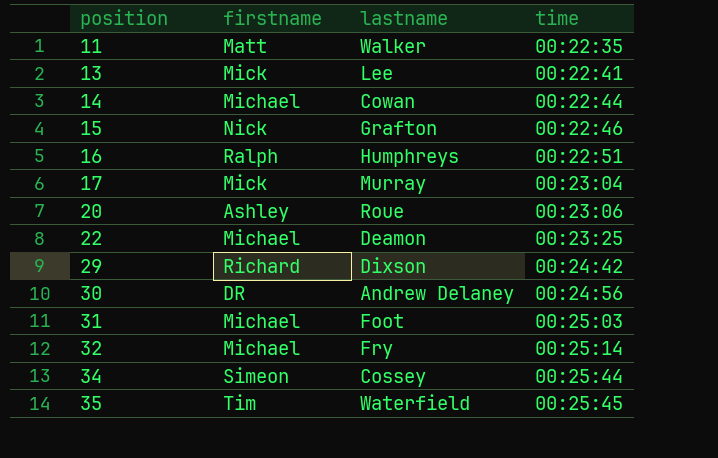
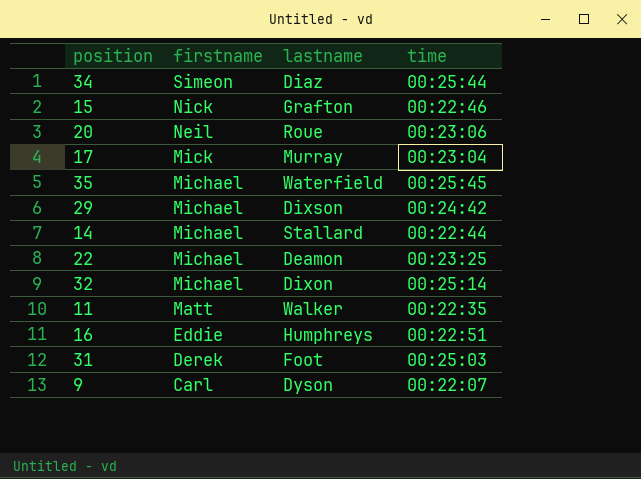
row order: position ascending -> firstname descending
row 13: Mick | Lee | 00:22:41 -> none
row 30: DR | Andrew Delaney | 00:24:56 -> none
34 | lastname: Cossey -> Diaz
20 | firstname: Ashley -> Neil
35 | firstname: Tim -> Michael
29 | firstname: Richard -> Michael
14 | lastname: Cowan -> Stallard
32 | lastname: Fry -> Dixon
16 | firstname: Ralph -> Eddie
31 | firstname: Michael -> Derek
row 9: none -> Carl | Dyson | 00:22:07

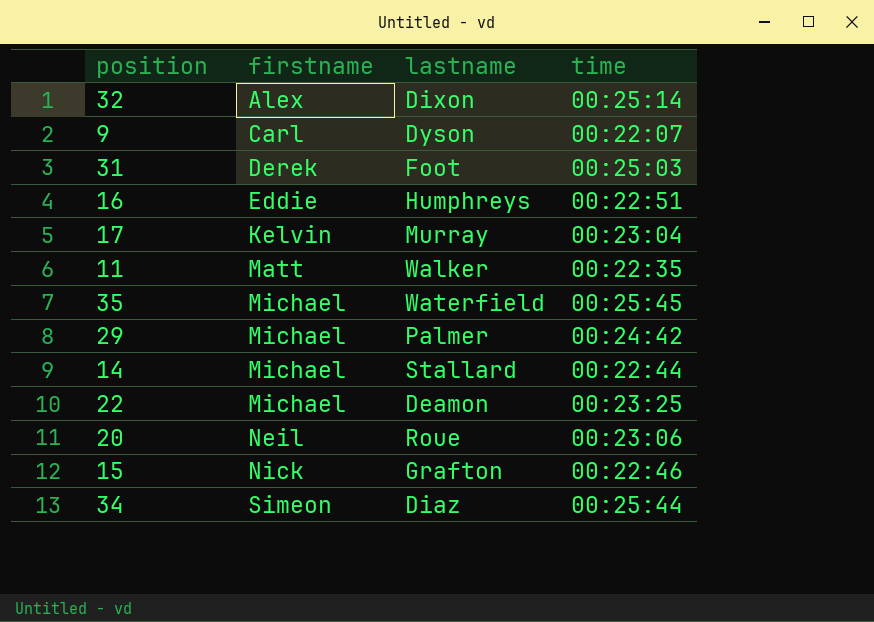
row order: firstname descending -> firstname ascending
32 | firstname: Michael -> Alex
17 | firstname: Mick -> Kelvin
29 | lastname: Dixson -> Palmer

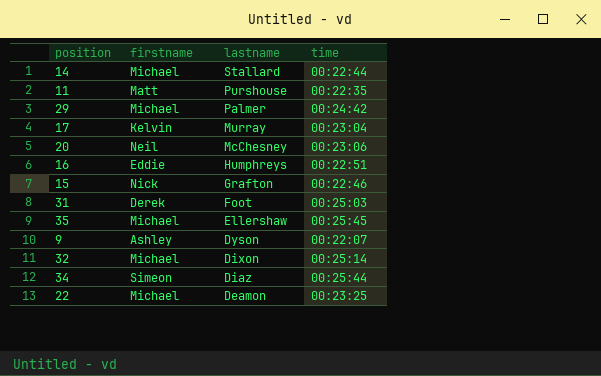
row order: firstname ascending -> lastname descending
11 | lastname: Walker -> Purshouse
20 | lastname: Roue -> McChesney
35 | lastname: Waterfield -> Ellershaw
9 | firstname: Carl -> Ashley
32 | firstname: Alex -> Michael

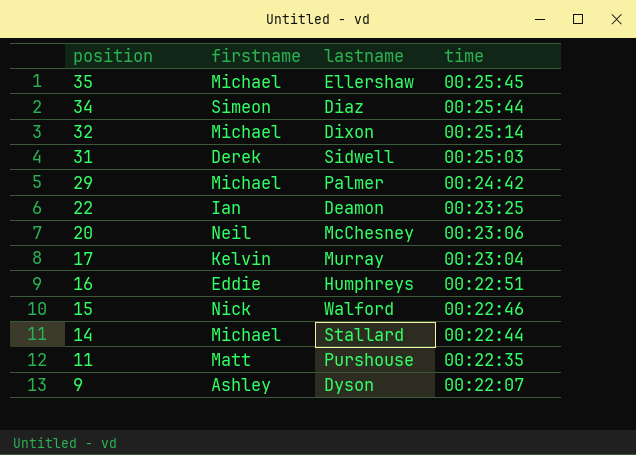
row order: lastname descending -> position descending
31 | lastname: Foot -> Sidwell
22 | firstname: Michael -> Ian
15 | lastname: Grafton -> Walford

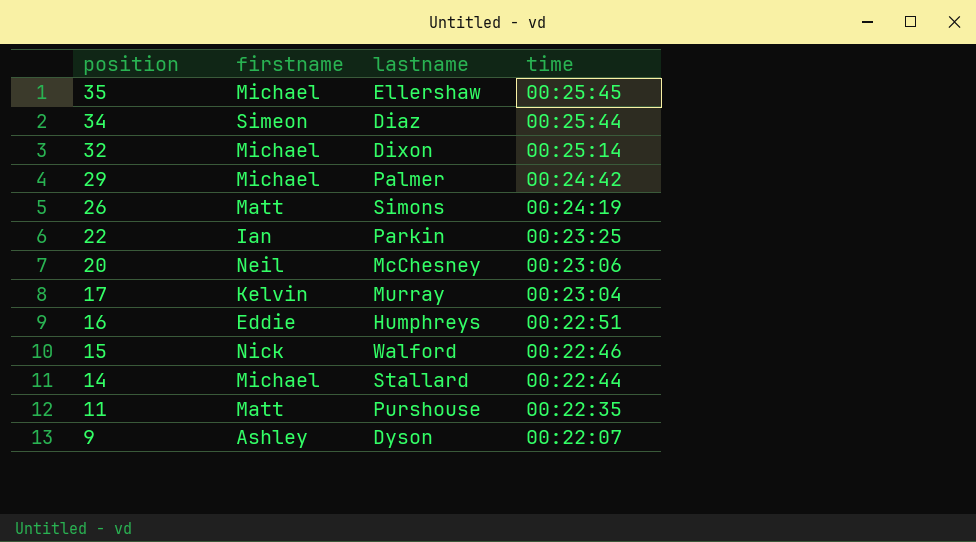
row 31: Derek | Sidwell | 00:25:03 -> none
row 26: none -> Matt | Simons | 00:24:19
22 | lastname: Deamon -> Parkin

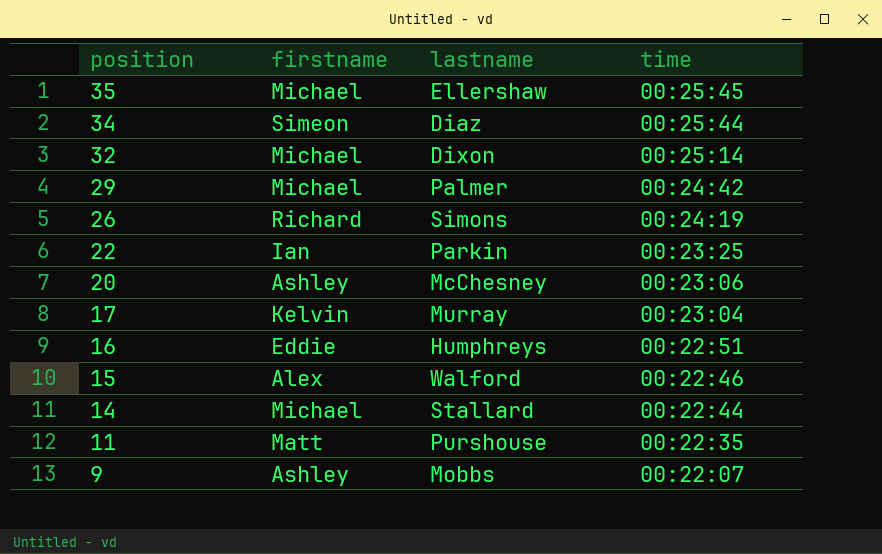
26 | firstname: Matt -> Richard
20 | firstname: Neil -> Ashley
15 | firstname: Nick -> Alex
9 | lastname: Dyson -> Mobbs

